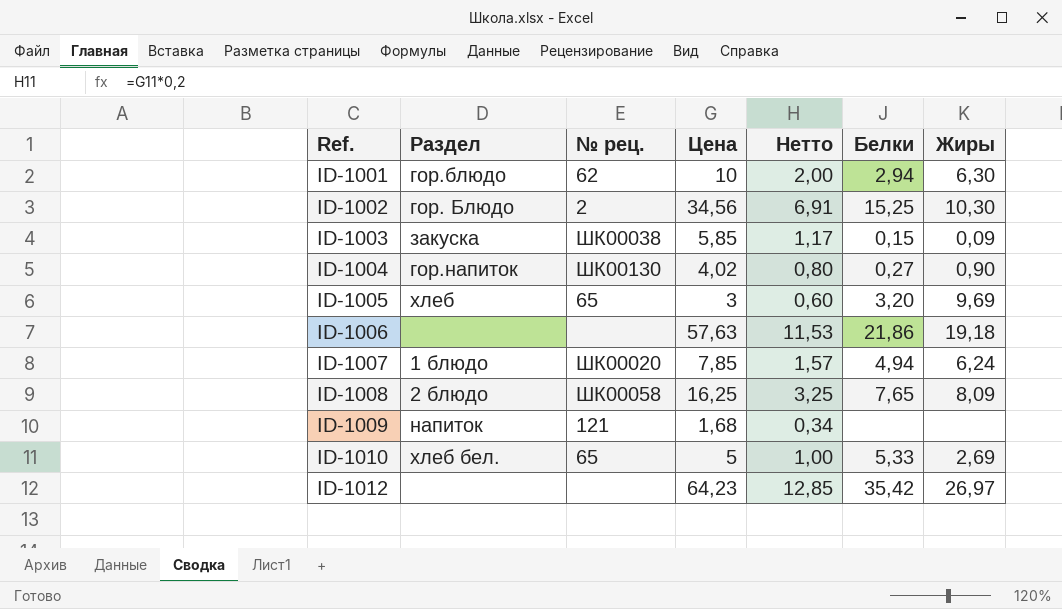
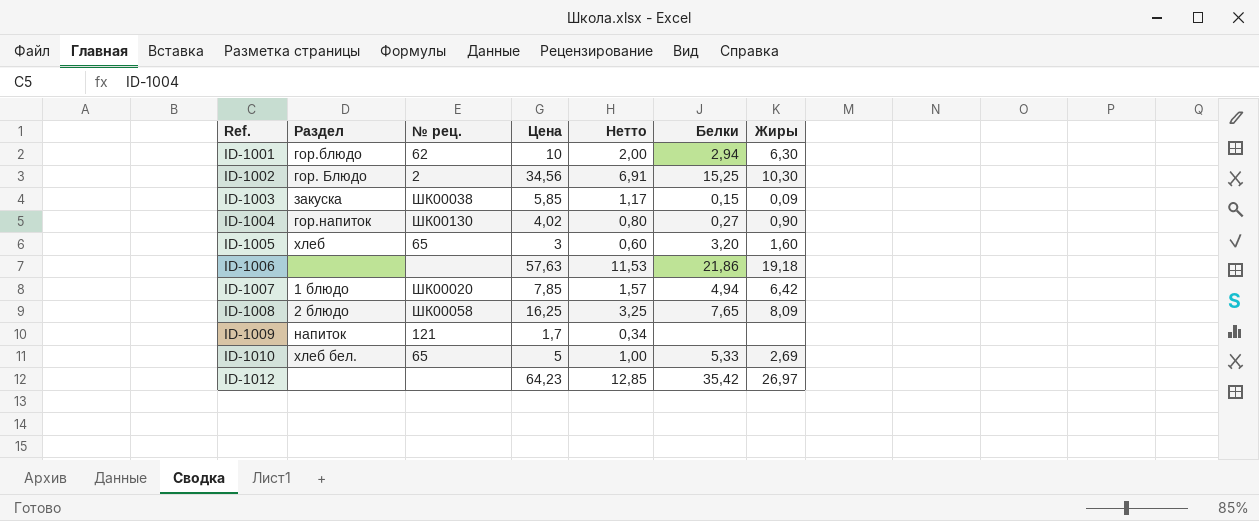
ID-1005 | Жиры: 9,69 -> 1,60
ID-1007 | Жиры: 6,24 -> 6,42
ID-1009 | Цена: 1,68 -> 1,7

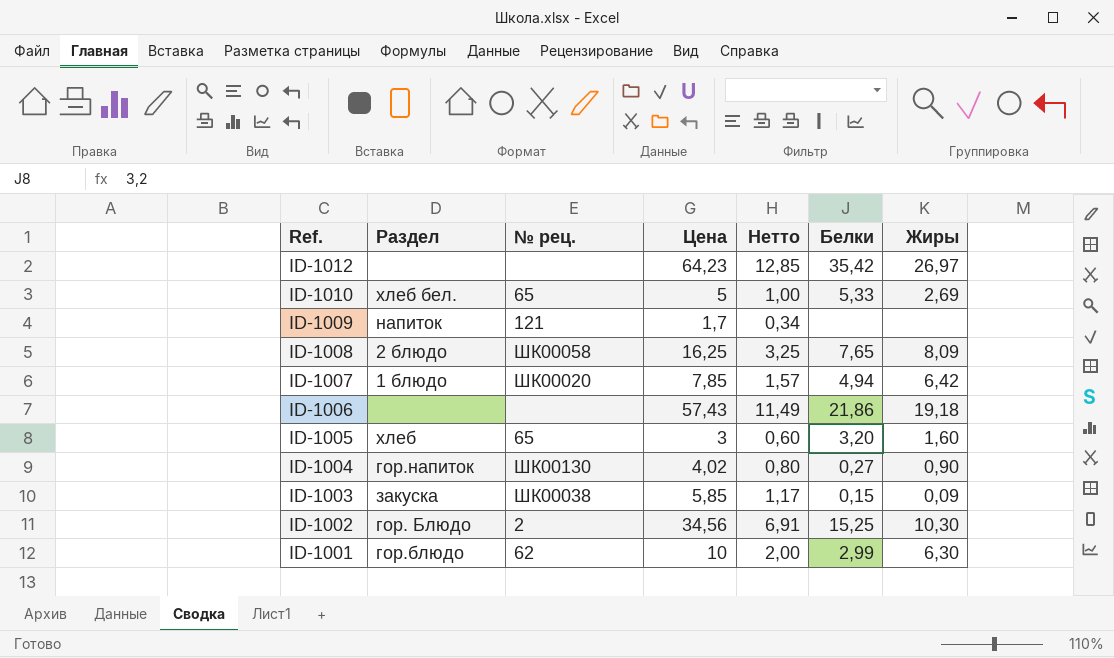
row order: Ref. ascending -> Ref. descending
ID-1006 | Цена: 57,63 -> 57,43
ID-1006 | Нетто: 11,53 -> 11,49
ID-1001 | Белки: 2,94 -> 2,99

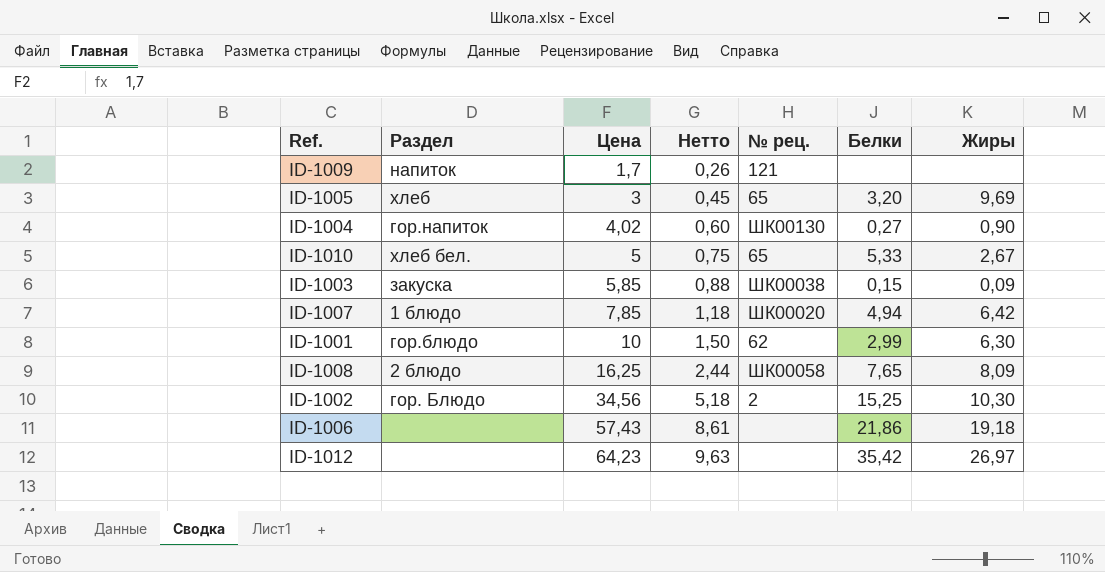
row order: Ref. descending -> Цена ascending
column Нетто | formula: [Цена] * 0,2 -> [Цена] * 0,15
column № рец. | position: 3 -> 5
ID-1005 | Жиры: 1,60 -> 9,69
ID-1010 | Жиры: 2,69 -> 2,67

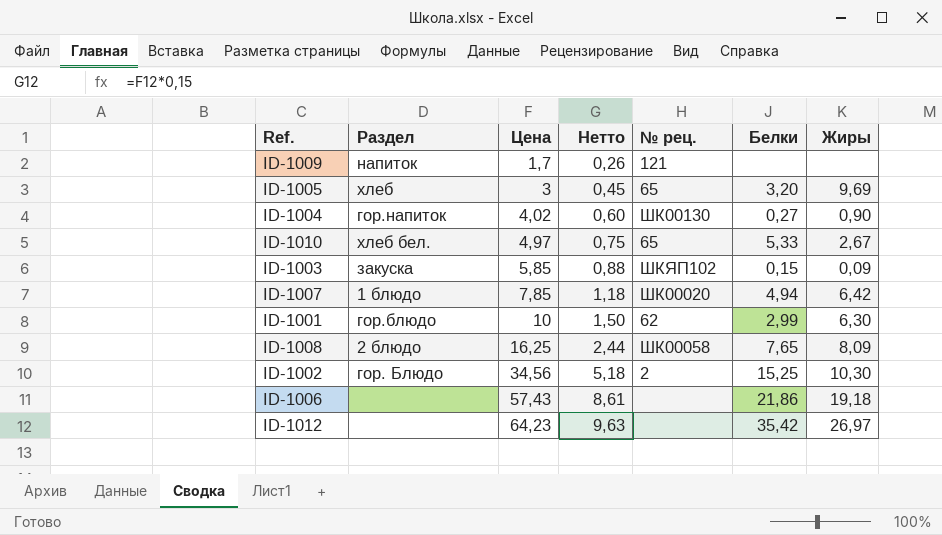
ID-1010 | Цена: 5 -> 4,97
ID-1003 | № рец.: ШК00038 -> ШКЯП102

